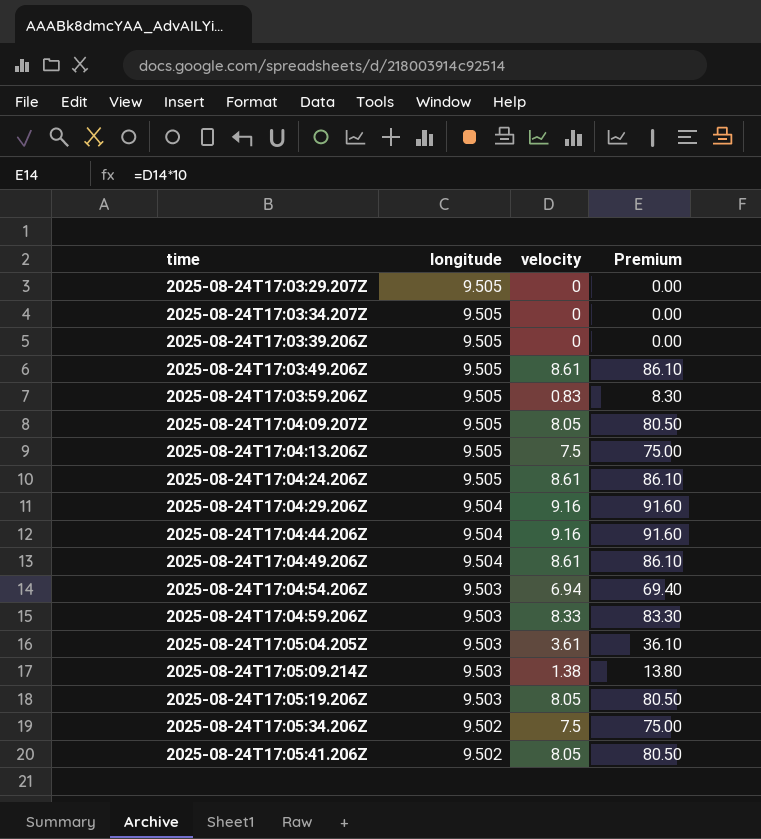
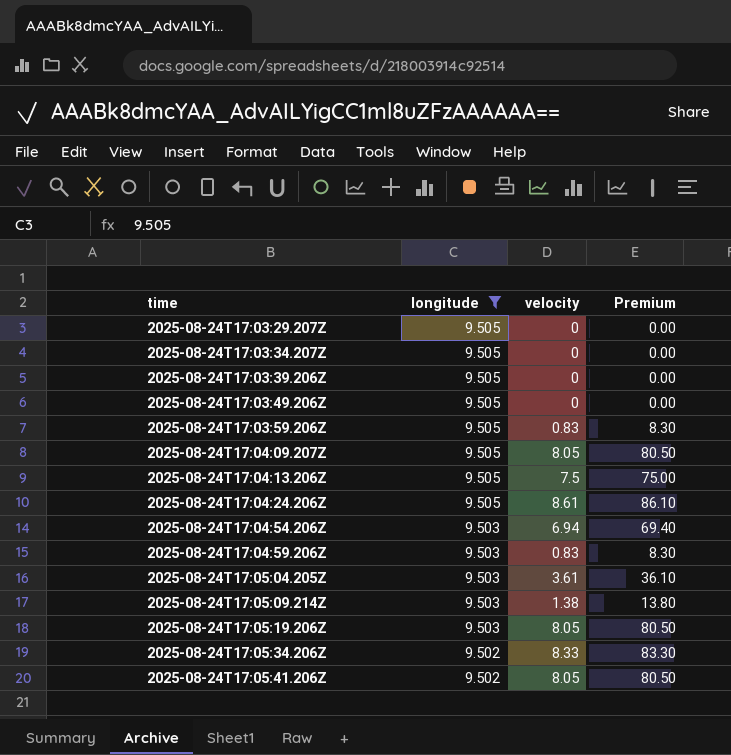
filter: none -> longitude != 9.504
2025-08-24T17:03:49.206Z | velocity: 8.61 -> 0
2025-08-24T17:03:49.206Z | Premium: 86.10 -> 0.00
2025-08-24T17:04:59.206Z | velocity: 8.33 -> 0.83
2025-08-24T17:04:59.206Z | Premium: 83.30 -> 8.30
2025-08-24T17:05:34.206Z | velocity: 7.5 -> 8.33
2025-08-24T17:05:34.206Z | Premium: 75.00 -> 83.30

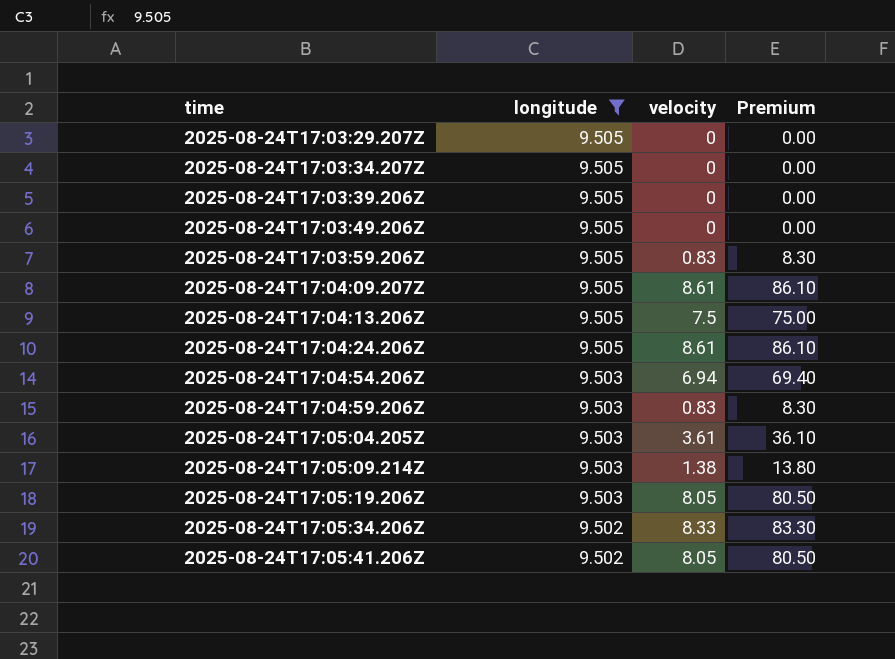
2025-08-24T17:04:09.207Z | velocity: 8.05 -> 8.61
2025-08-24T17:04:09.207Z | Premium: 80.50 -> 86.10

